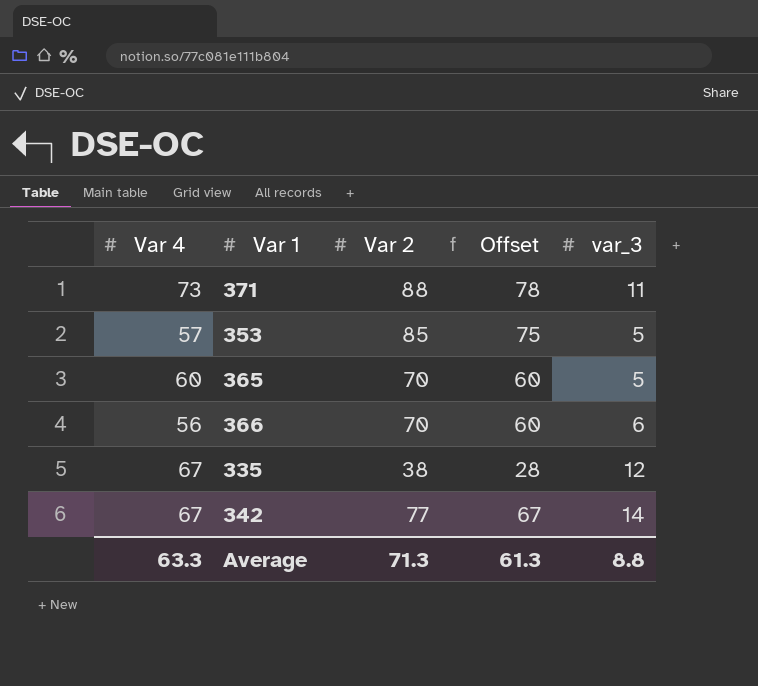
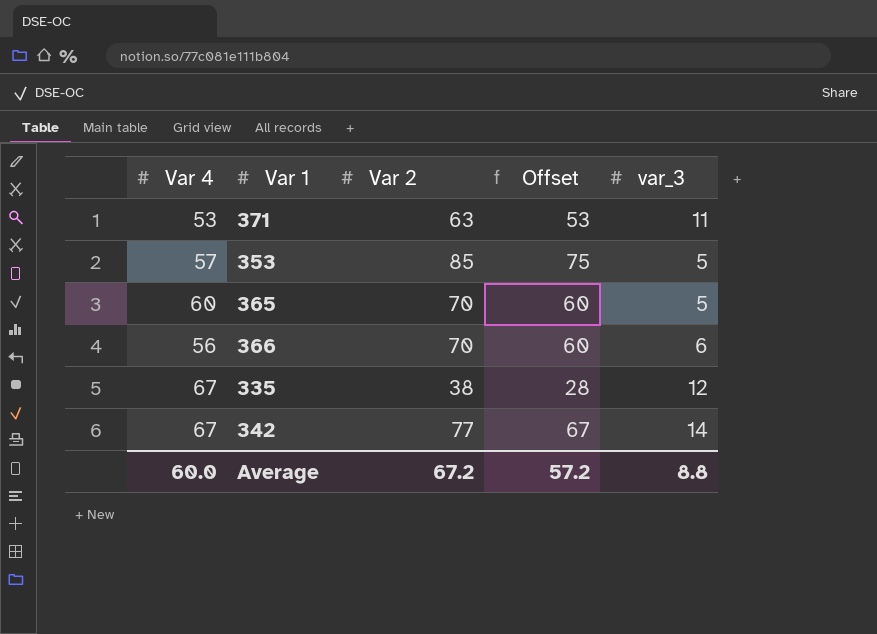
371 | Var 4: 73 -> 53
371 | Var 2: 88 -> 63
371 | Offset: 78 -> 53
Average | Var 4: 63.3 -> 60.0
Average | Var 2: 71.3 -> 67.2
Average | Offset: 61.3 -> 57.2

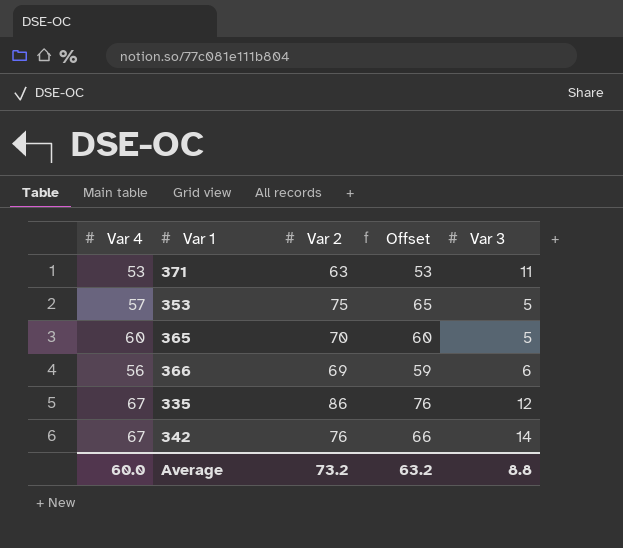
column name: var_3 -> Var 3
353 | Var 2: 85 -> 75
353 | Offset: 75 -> 65
366 | Var 2: 70 -> 69
366 | Offset: 60 -> 59
335 | Var 2: 38 -> 86
335 | Offset: 28 -> 76
342 | Var 2: 77 -> 76
342 | Offset: 67 -> 66
Average | Var 2: 67.2 -> 73.2
Average | Offset: 57.2 -> 63.2

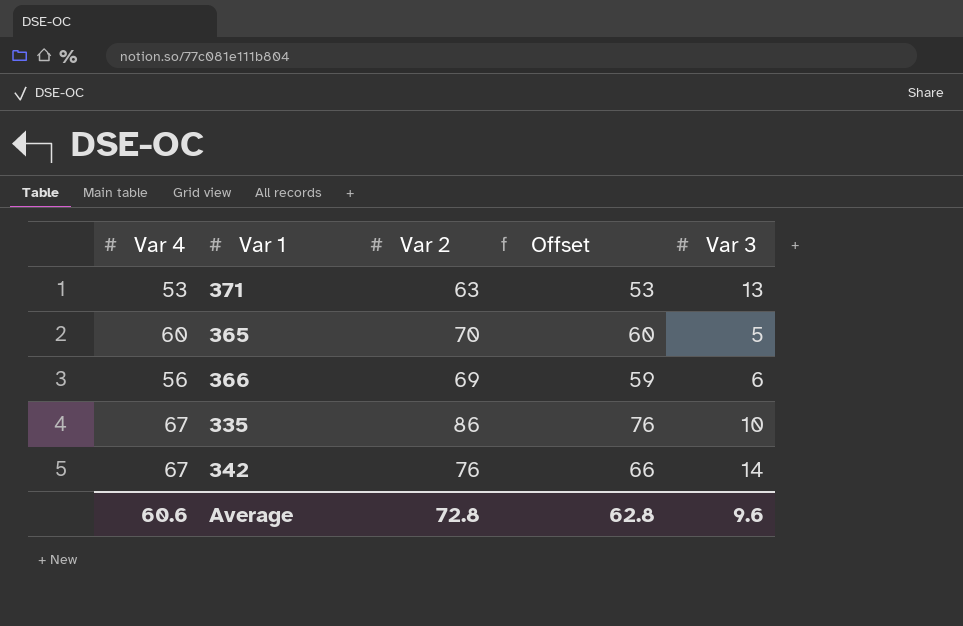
row 353: 57 | 75 | 65 | 5 -> none
371 | Var 3: 11 -> 13
335 | Var 3: 12 -> 10
Average | Var 4: 60.0 -> 60.6
Average | Var 2: 73.2 -> 72.8
Average | Offset: 63.2 -> 62.8
Average | Var 3: 8.8 -> 9.6

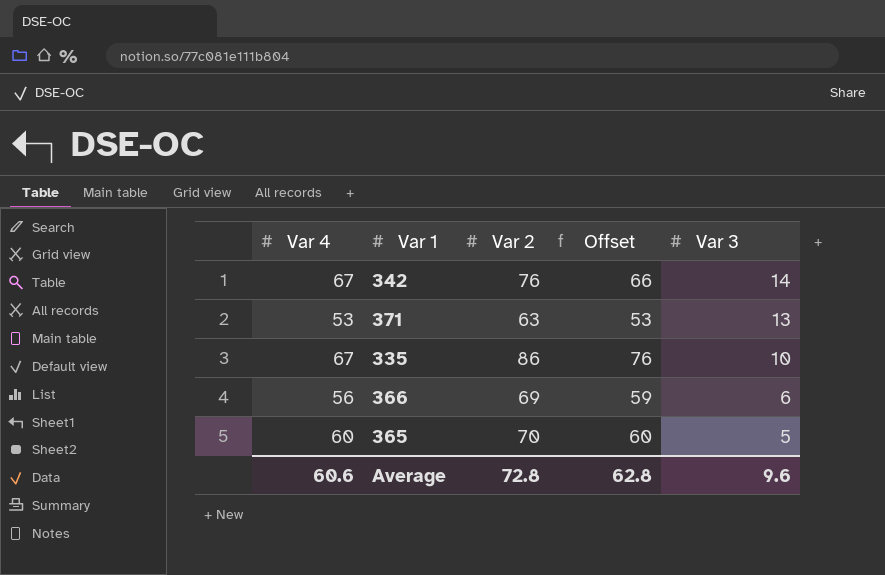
row order: none -> Var 3 descending

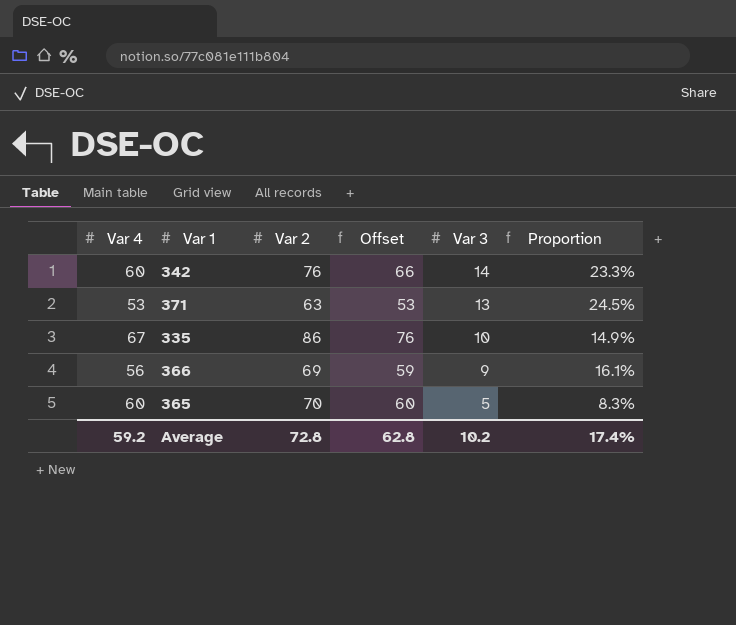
column Proportion | formula: none -> [Var 3] / [Var 4]
342 | Var 4: 67 -> 60
366 | Var 3: 6 -> 9
Average | Var 4: 60.6 -> 59.2
Average | Var 3: 9.6 -> 10.2

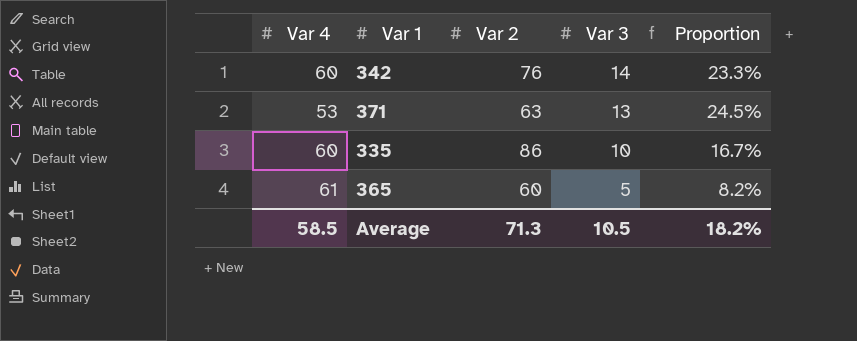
column Offset | formula: [Var 2] - 10 -> none
row 366: 56 | 69 | 59 | 9 | 16.1% -> none
335 | Var 4: 67 -> 60
335 | Proportion: 14.9% -> 16.7%
365 | Var 4: 60 -> 61
365 | Var 2: 70 -> 60
365 | Proportion: 8.3% -> 8.2%
Average | Var 4: 59.2 -> 58.5
Average | Var 2: 72.8 -> 71.3
Average | Var 3: 10.2 -> 10.5
Average | Proportion: 17.4% -> 18.2%

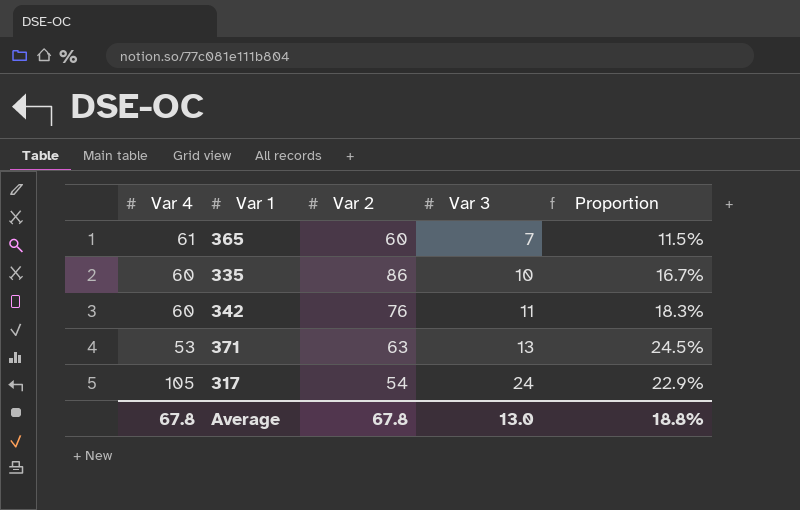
row order: Var 3 descending -> Var 3 ascending
365 | Var 3: 5 -> 7
365 | Proportion: 8.2% -> 11.5%
342 | Var 3: 14 -> 11
342 | Proportion: 23.3% -> 18.3%
row 317: none -> 105 | 54 | 24 | 22.9%
Average | Var 4: 58.5 -> 67.8
Average | Var 2: 71.3 -> 67.8
Average | Var 3: 10.5 -> 13.0
Average | Proportion: 18.2% -> 18.8%

